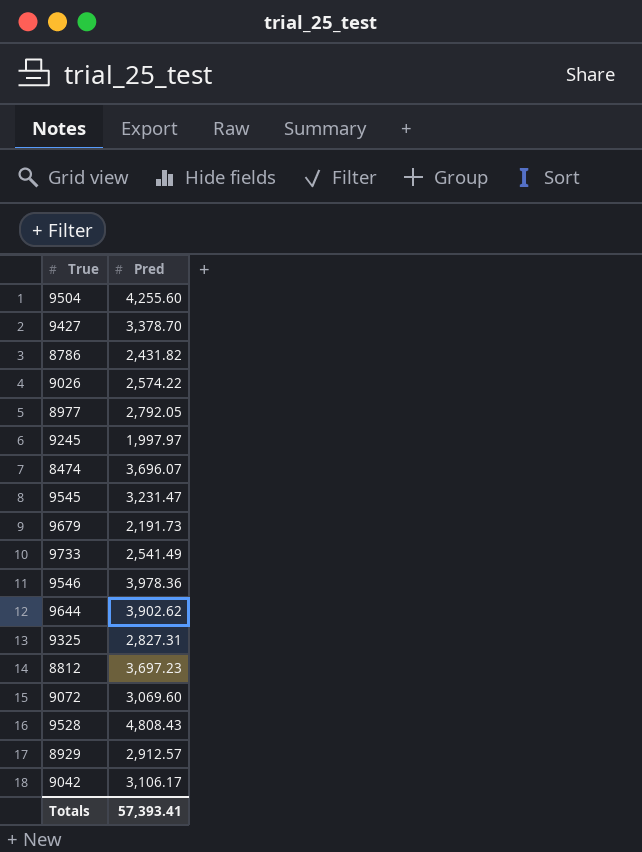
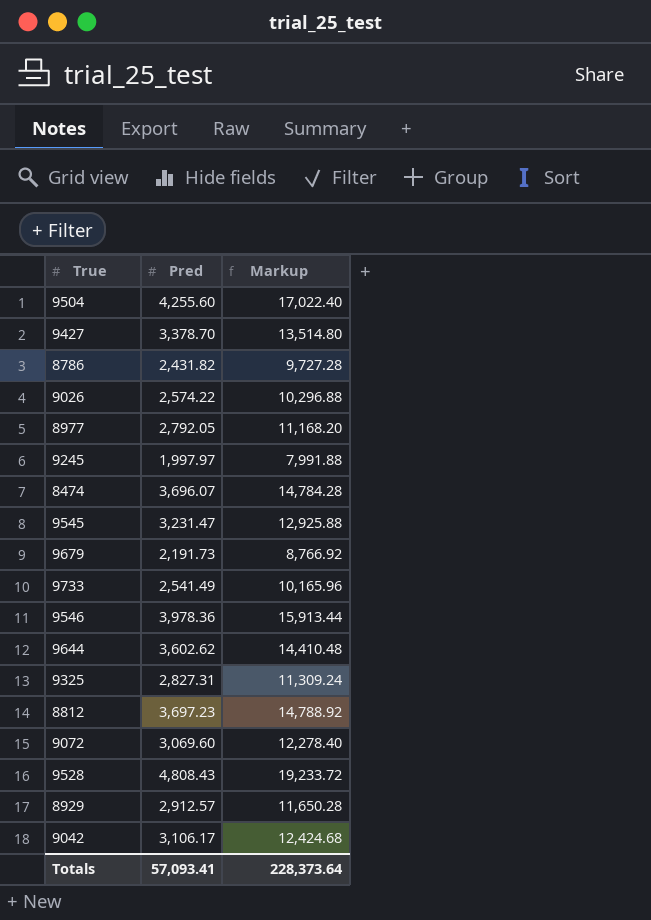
column Markup | formula: none -> [Pred] * 4
9644 | Pred: 3,902.62 -> 3,602.62
Totals | Pred: 57,393.41 -> 57,093.41

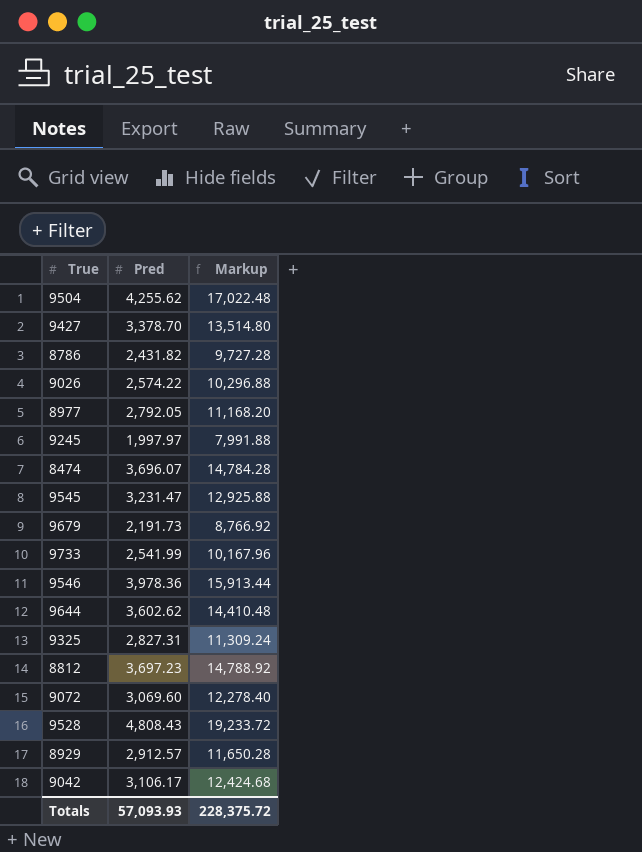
9504 | Pred: 4,255.60 -> 4,255.62
9504 | Markup: 17,022.40 -> 17,022.48
9733 | Pred: 2,541.49 -> 2,541.99
9733 | Markup: 10,165.96 -> 10,167.96
Totals | Pred: 57,093.41 -> 57,093.93
Totals | Markup: 228,373.64 -> 228,375.72

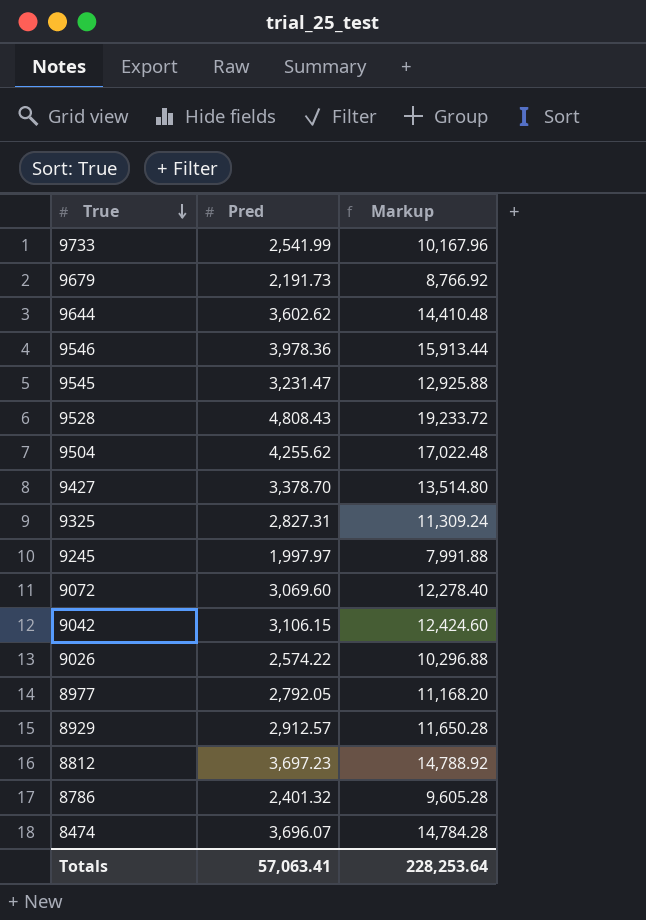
row order: none -> True descending
9042 | Pred: 3,106.17 -> 3,106.15
9042 | Markup: 12,424.68 -> 12,424.60
8786 | Pred: 2,431.82 -> 2,401.32
8786 | Markup: 9,727.28 -> 9,605.28
Totals | Pred: 57,093.93 -> 57,063.41
Totals | Markup: 228,375.72 -> 228,253.64

